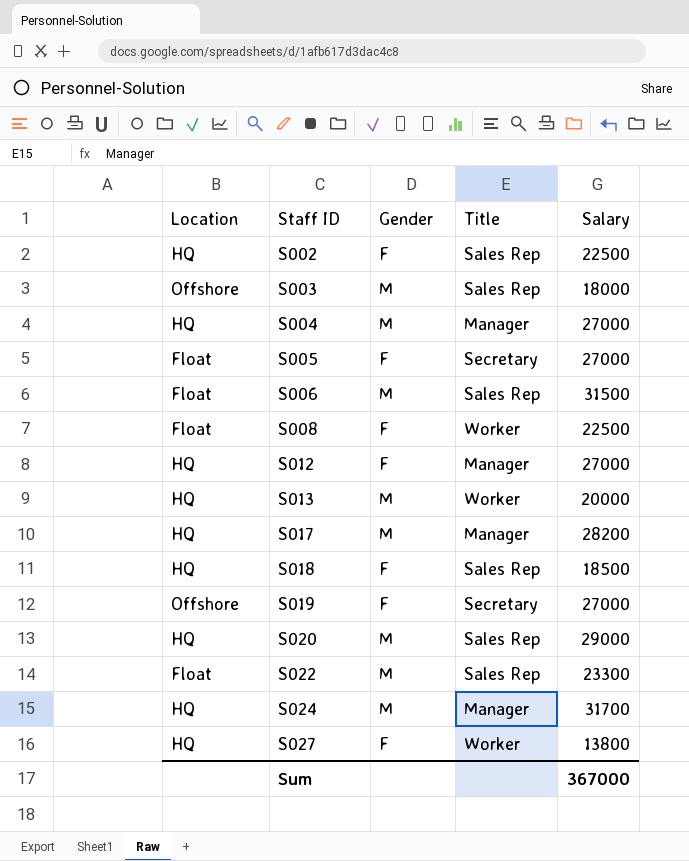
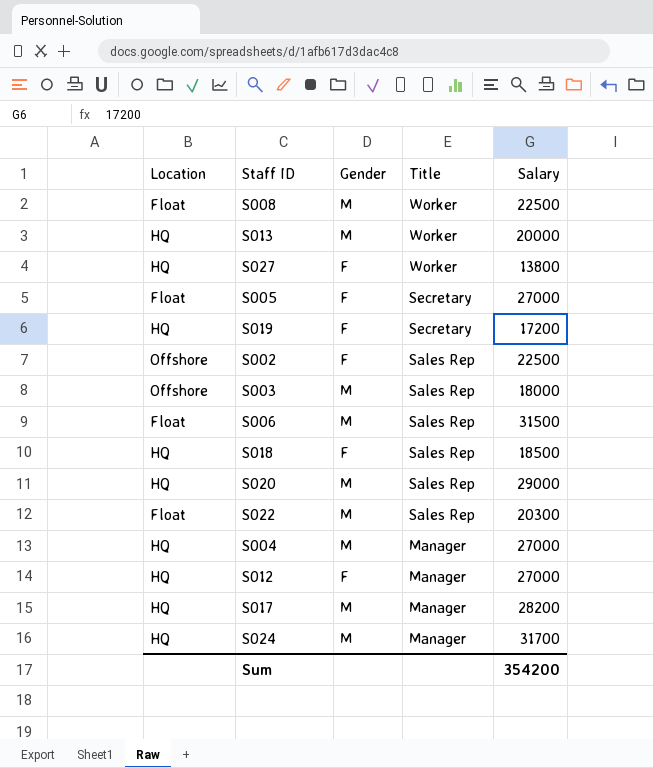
row order: Staff ID ascending -> Title descending
S008 | Gender: F -> M
S019 | Location: Offshore -> HQ
S019 | Salary: 27000 -> 17200
S002 | Location: HQ -> Offshore
S022 | Salary: 23300 -> 20300
Sum | Salary: 367000 -> 354200

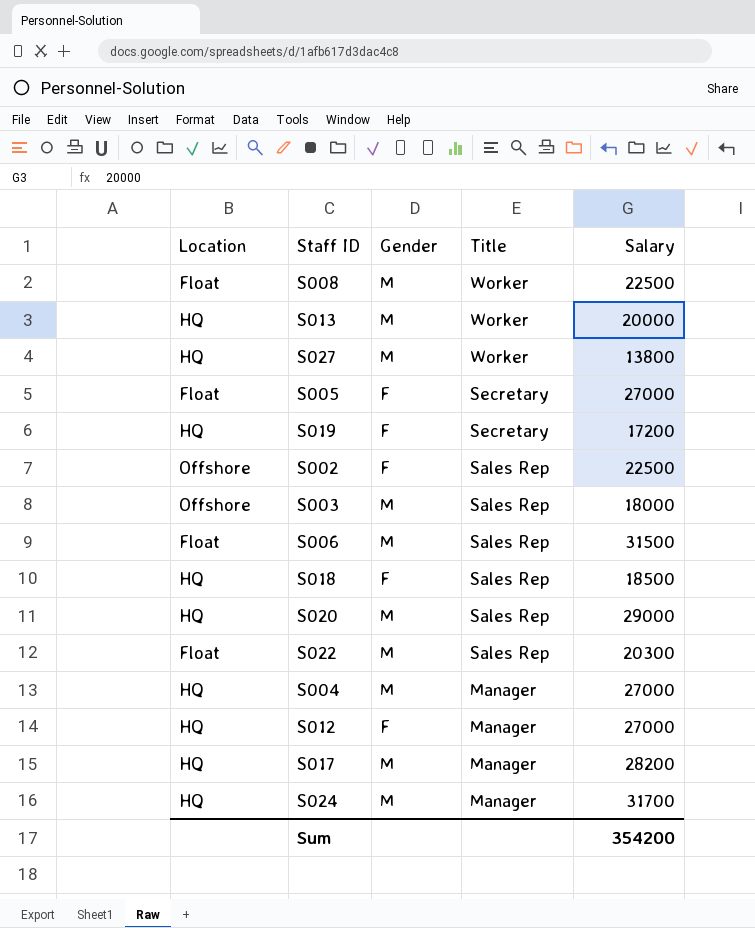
S027 | Gender: F -> M

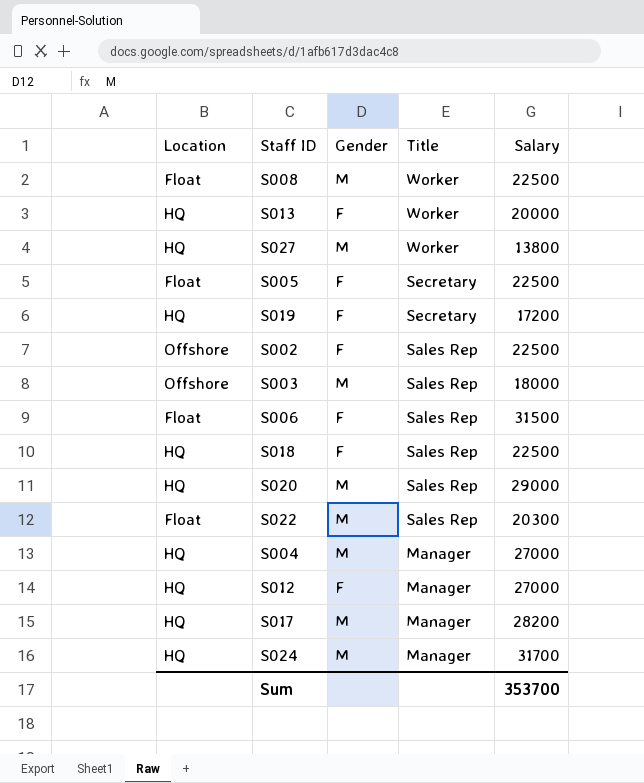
S013 | Gender: M -> F
S005 | Salary: 27000 -> 22500
S006 | Gender: M -> F
S018 | Salary: 18500 -> 22500
Sum | Salary: 354200 -> 353700

